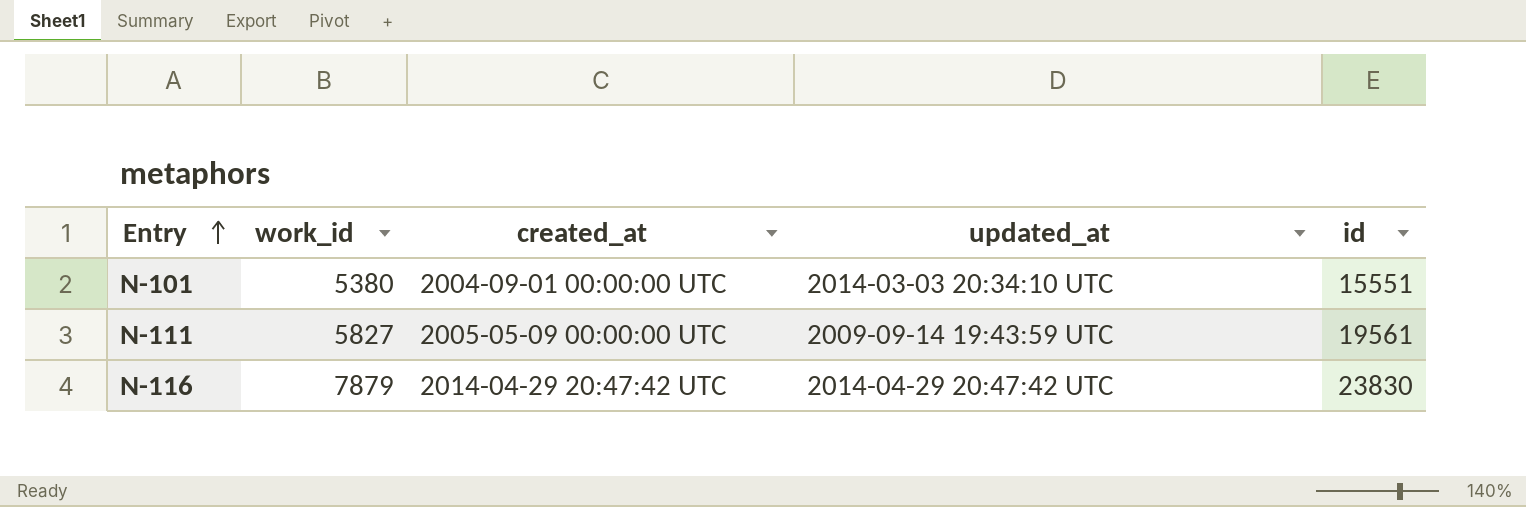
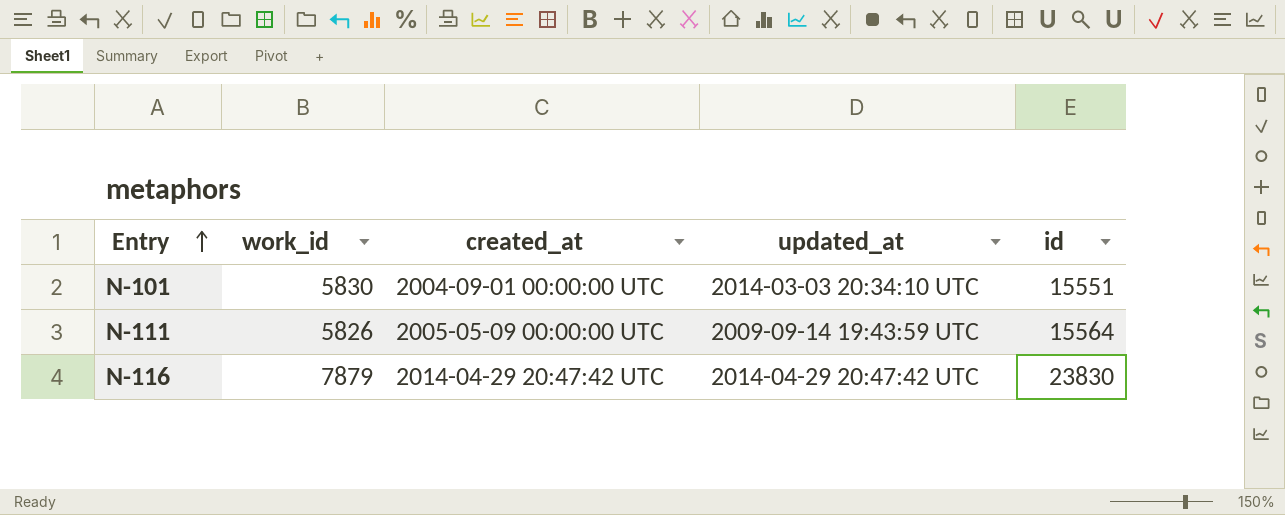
N-101 | work_id: 5380 -> 5830
N-111 | work_id: 5827 -> 5826
N-111 | id: 19561 -> 15564

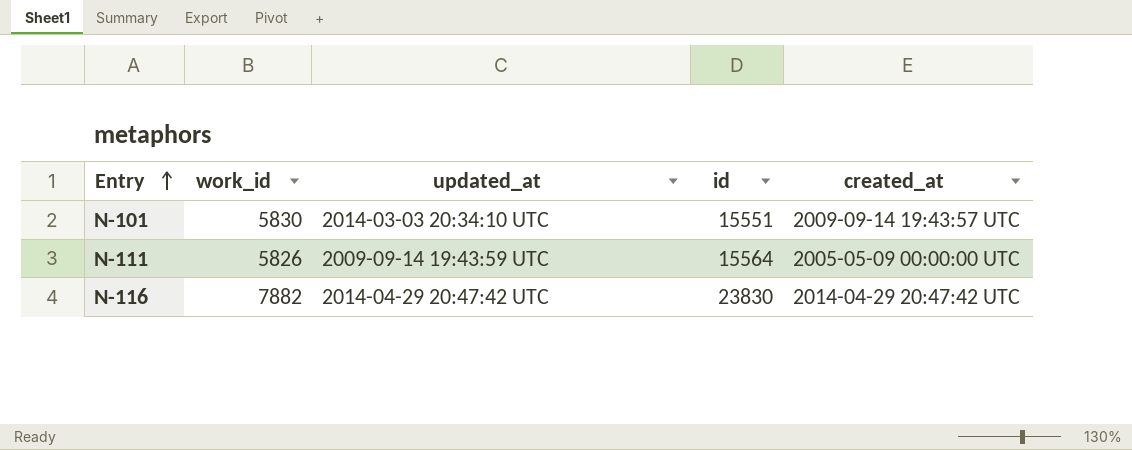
column created_at | position: 3 -> 5
N-101 | created_at: 2004-09-01 00:00:00 UTC -> 2009-09-14 19:43:57 UTC
N-116 | work_id: 7879 -> 7882

